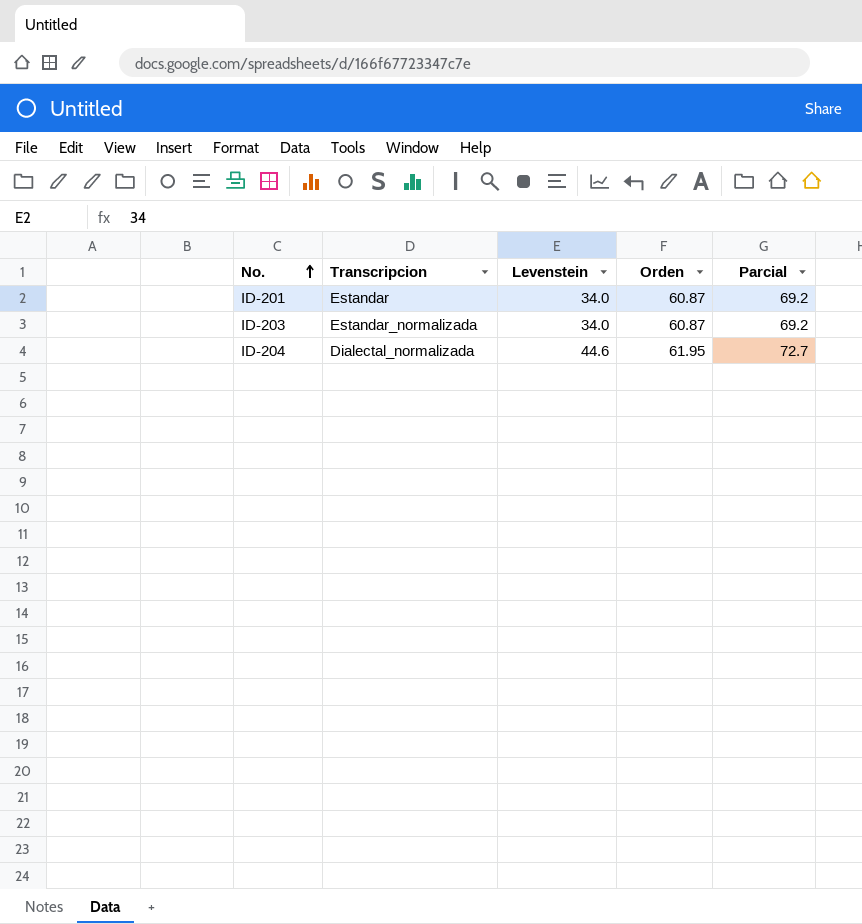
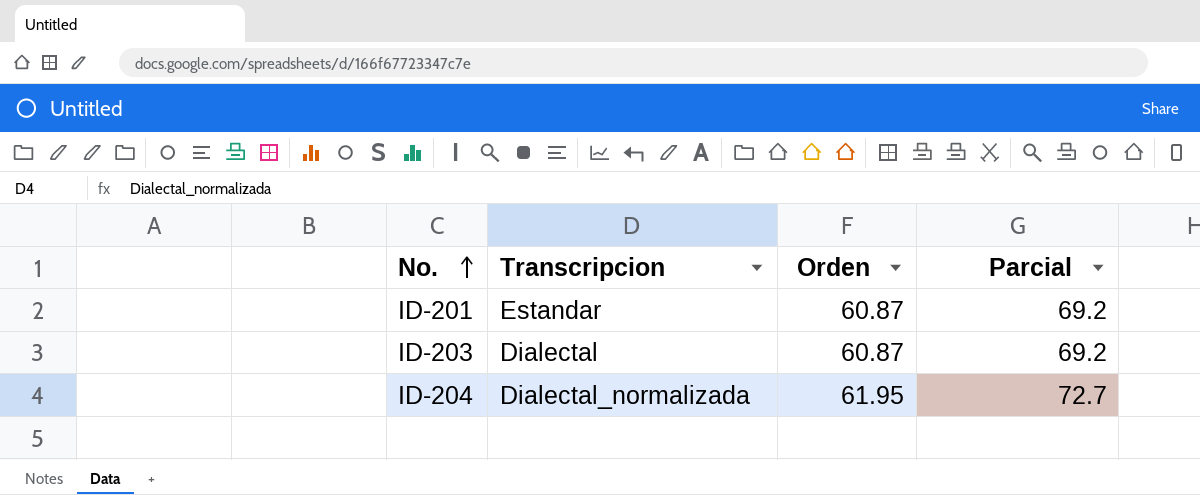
column Levenstein | position: 3 -> none
ID-203 | Transcripcion: Estandar_normalizada -> Dialectal

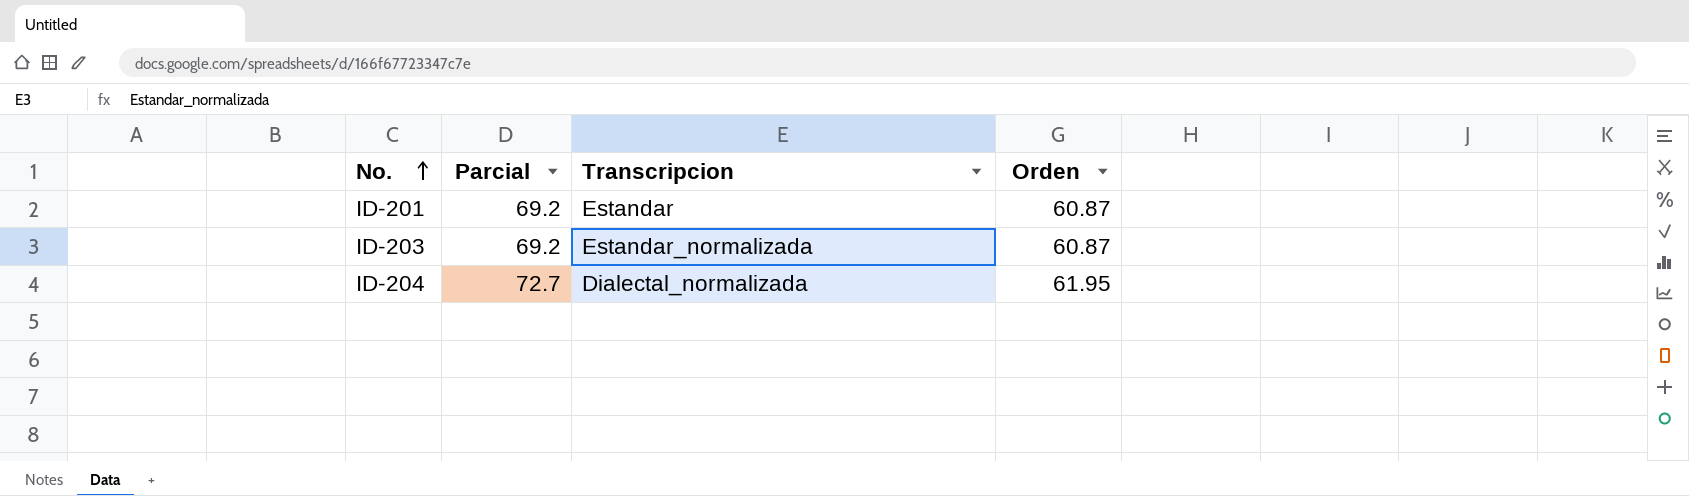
column Parcial | position: 4 -> 2
ID-203 | Transcripcion: Dialectal -> Estandar_normalizada

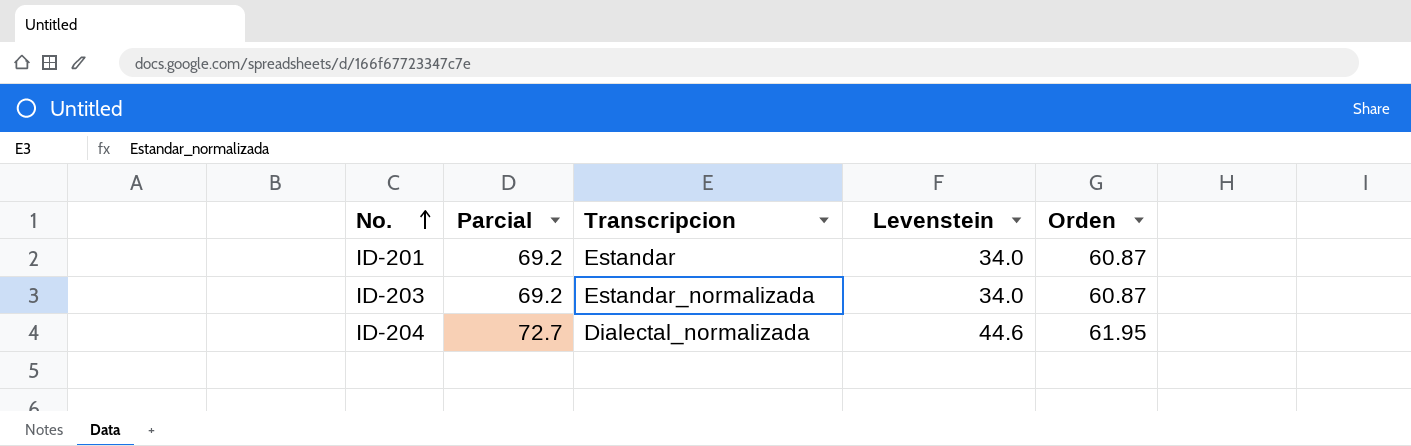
column Levenstein | position: none -> 4

